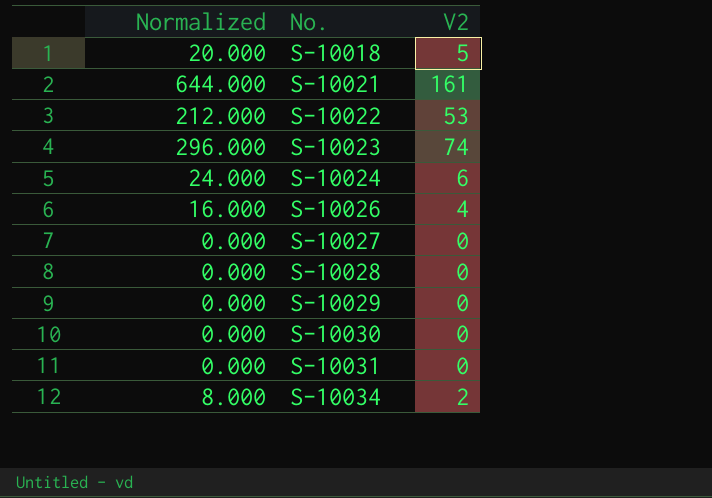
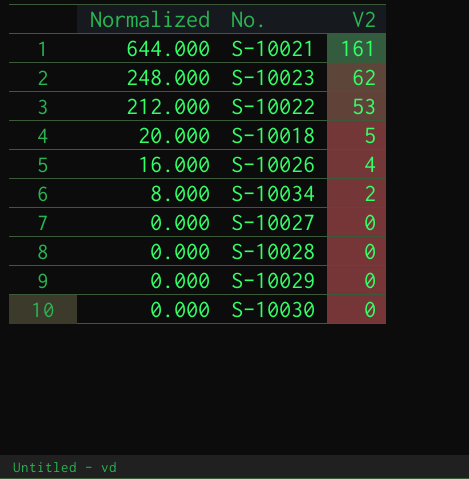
row order: No. ascending -> Normalized descending
row S-10024: 24.000 | 6 -> none
row S-10031: 0.000 | 0 -> none
S-10023 | Normalized: 296.000 -> 248.000
S-10023 | V2: 74 -> 62

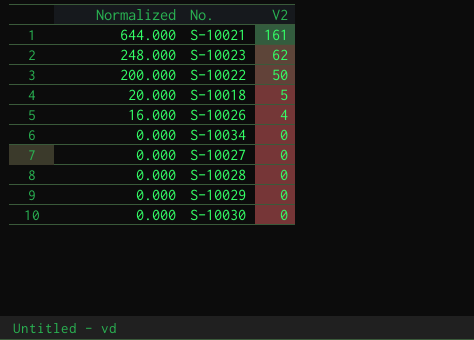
S-10022 | Normalized: 212.000 -> 200.000
S-10022 | V2: 53 -> 50
S-10034 | Normalized: 8.000 -> 0.000
S-10034 | V2: 2 -> 0

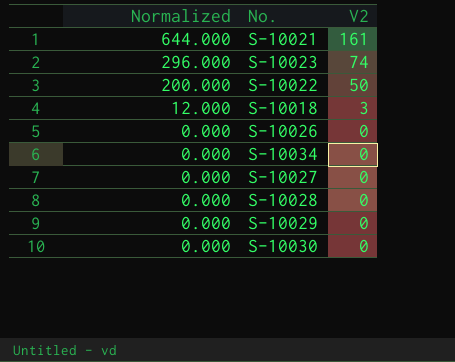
S-10023 | Normalized: 248.000 -> 296.000
S-10023 | V2: 62 -> 74
S-10018 | Normalized: 20.000 -> 12.000
S-10018 | V2: 5 -> 3
S-10026 | Normalized: 16.000 -> 0.000
S-10026 | V2: 4 -> 0

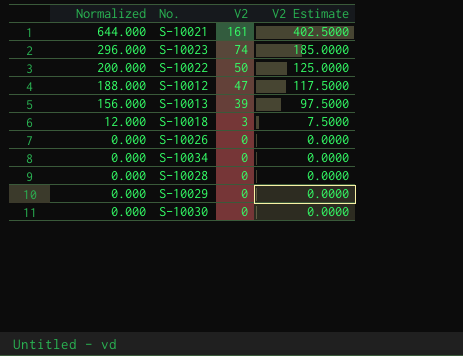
column V2 Estimate | formula: none -> [V2] * 2.5
row S-10027: 0.000 | 0 -> none
row S-10012: none -> 188.000 | 47 | 117.5000
row S-10013: none -> 156.000 | 39 | 97.5000

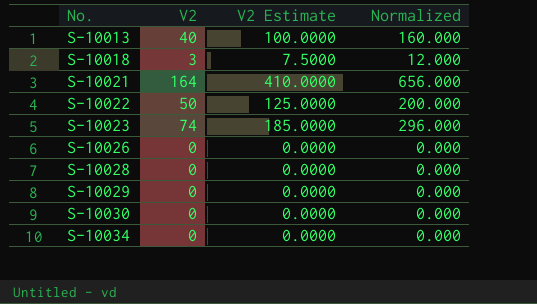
row order: Normalized descending -> No. ascending
column Normalized | position: 1 -> 4
row S-10012: 188.000 | 47 | 117.5000 -> none
S-10013 | V2: 39 -> 40
S-10013 | V2 Estimate: 97.5000 -> 100.0000
S-10013 | Normalized: 156.000 -> 160.000
S-10021 | V2: 161 -> 164
S-10021 | V2 Estimate: 402.5000 -> 410.0000
S-10021 | Normalized: 644.000 -> 656.000

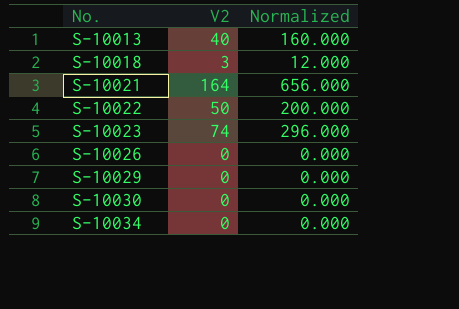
column V2 Estimate | formula: [V2] * 2.5 -> none
row S-10028: 0 | 0.0000 | 0.000 -> none

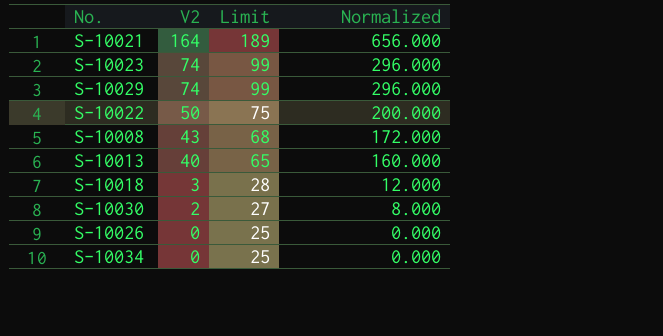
row order: No. ascending -> V2 descending
column Limit | formula: none -> [V2] + 25
S-10029 | V2: 0 -> 74
S-10029 | Normalized: 0.000 -> 296.000
row S-10008: none -> 43 | 68 | 172.000
S-10030 | V2: 0 -> 2
S-10030 | Normalized: 0.000 -> 8.000

